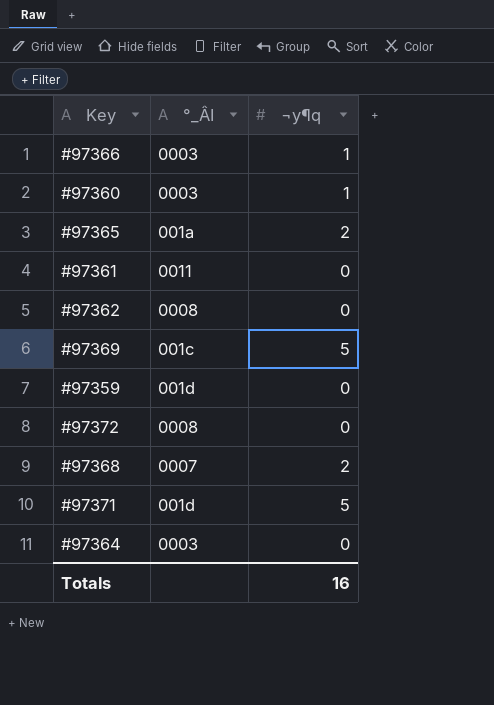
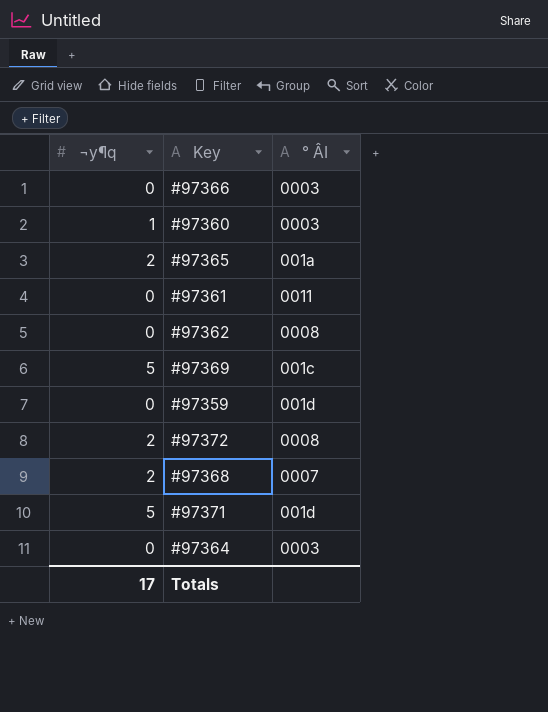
column ¬y¶q | position: 3 -> 1
column name: °_ÂI -> ° ÂI
#97366 | ¬y¶q: 1 -> 0
#97372 | ¬y¶q: 0 -> 2
Totals | ¬y¶q: 16 -> 17

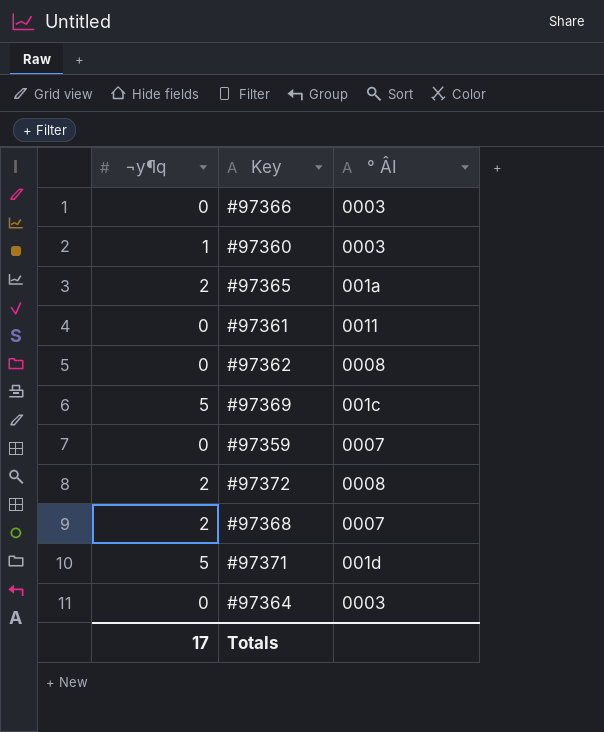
#97359 | ° ÂI: 001d -> 0007

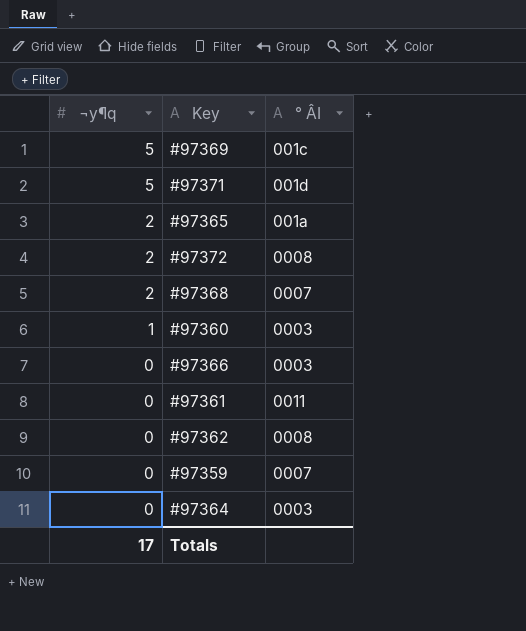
row order: none -> ¬y¶q descending

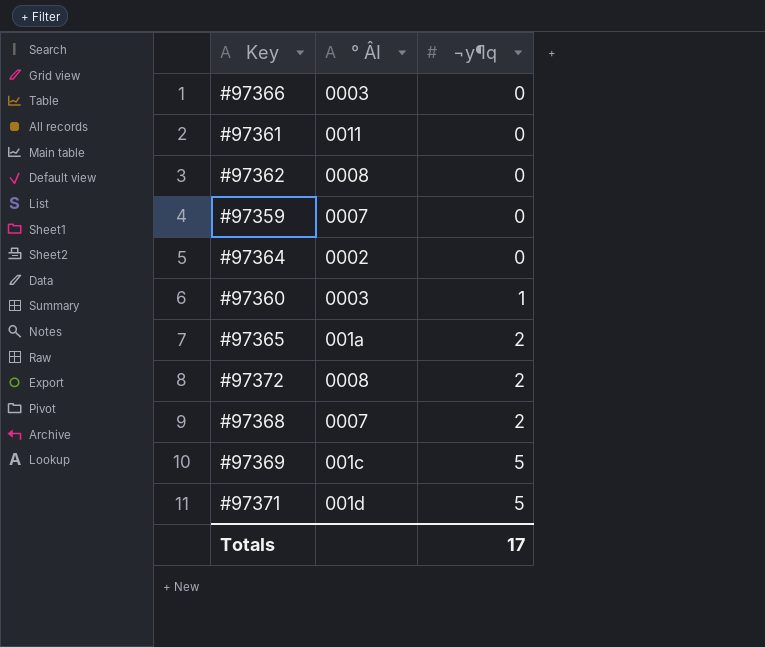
row order: ¬y¶q descending -> ¬y¶q ascending
column ¬y¶q | position: 1 -> 3
#97364 | ° ÂI: 0003 -> 0002

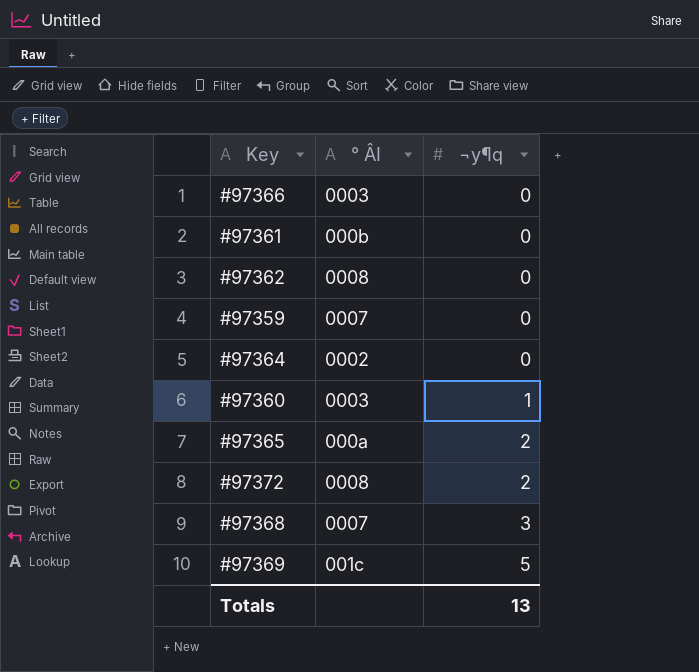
row #97371: 001d | 5 -> none
#97361 | ° ÂI: 0011 -> 000b
#97365 | ° ÂI: 001a -> 000a
#97368 | ¬y¶q: 2 -> 3
Totals | ¬y¶q: 17 -> 13

